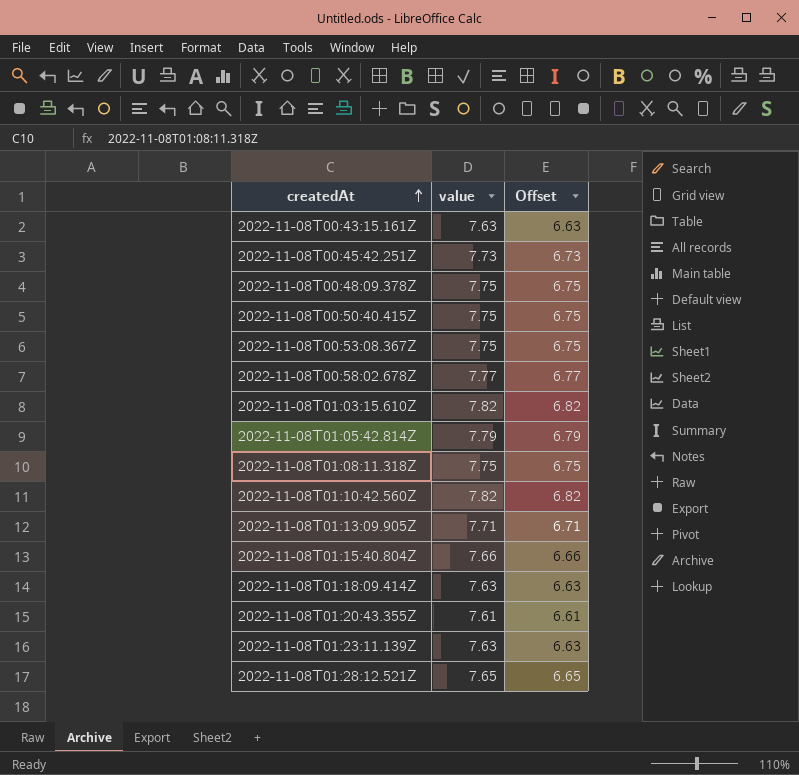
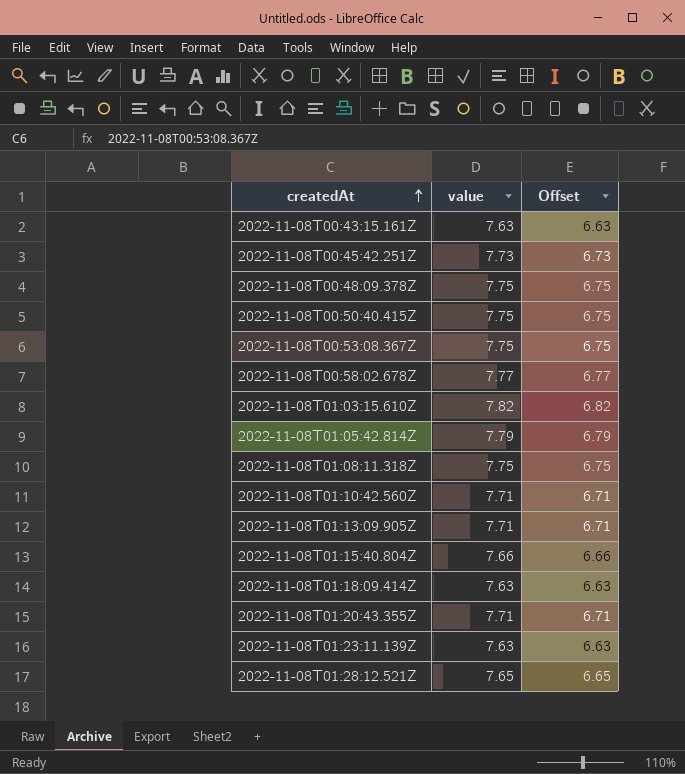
2022-11-08T01:10:42.560Z | value: 7.82 -> 7.71
2022-11-08T01:10:42.560Z | Offset: 6.82 -> 6.71
2022-11-08T01:20:43.355Z | value: 7.61 -> 7.71
2022-11-08T01:20:43.355Z | Offset: 6.61 -> 6.71

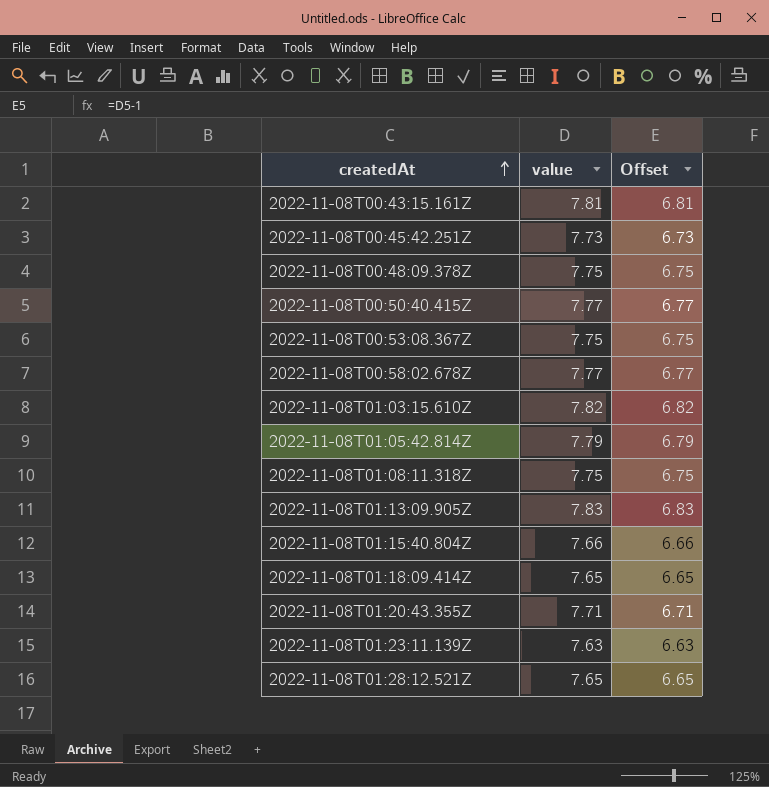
row 2022-11-08T01:10:42.560Z: 7.71 | 6.71 -> none
2022-11-08T00:43:15.161Z | value: 7.63 -> 7.81
2022-11-08T00:43:15.161Z | Offset: 6.63 -> 6.81
2022-11-08T00:50:40.415Z | value: 7.75 -> 7.77
2022-11-08T00:50:40.415Z | Offset: 6.75 -> 6.77
2022-11-08T01:13:09.905Z | value: 7.71 -> 7.83
2022-11-08T01:13:09.905Z | Offset: 6.71 -> 6.83
2022-11-08T01:18:09.414Z | value: 7.63 -> 7.65
2022-11-08T01:18:09.414Z | Offset: 6.63 -> 6.65

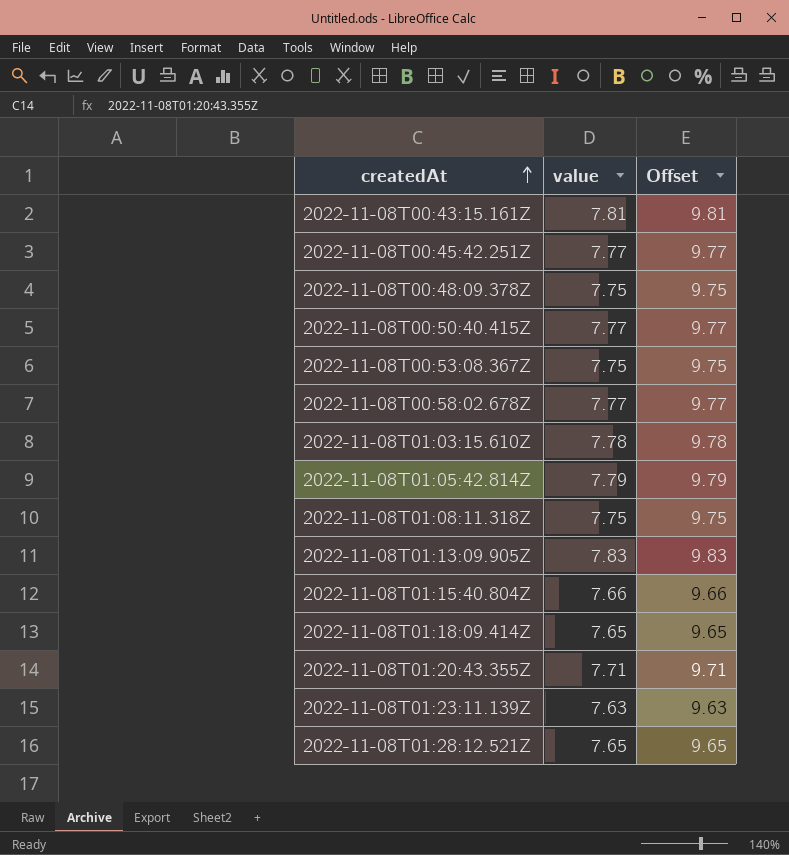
column Offset | formula: [value] - 1 -> [value] + 2
2022-11-08T00:45:42.251Z | value: 7.73 -> 7.77
2022-11-08T01:03:15.610Z | value: 7.82 -> 7.78

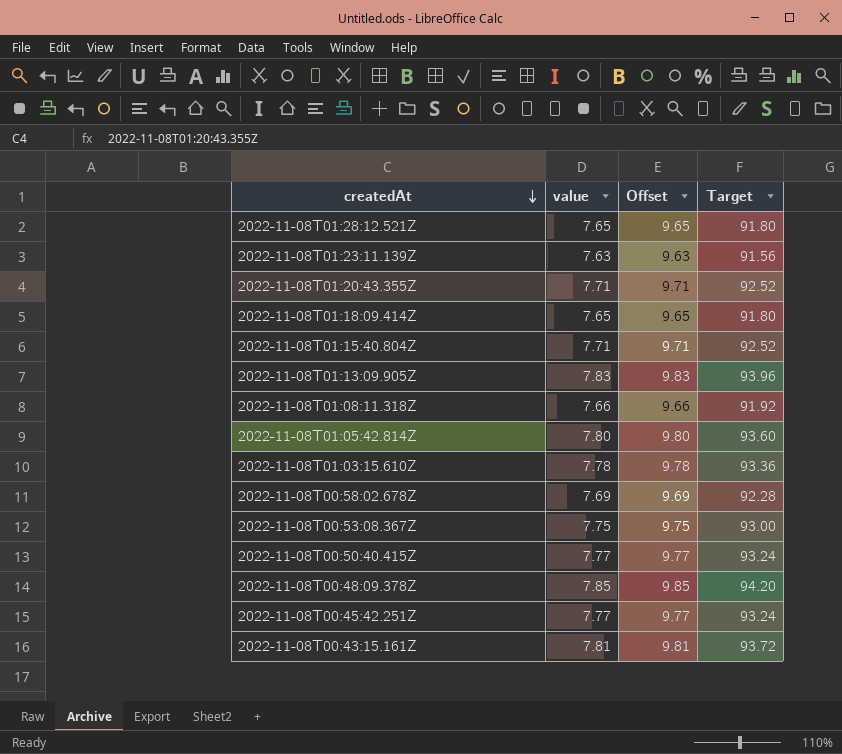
row order: createdAt ascending -> createdAt descending
column Target | formula: none -> [value] * 12
2022-11-08T01:15:40.804Z | value: 7.66 -> 7.71
2022-11-08T01:15:40.804Z | Offset: 9.66 -> 9.71
2022-11-08T01:08:11.318Z | value: 7.75 -> 7.66
2022-11-08T01:08:11.318Z | Offset: 9.75 -> 9.66
2022-11-08T01:05:42.814Z | value: 7.79 -> 7.80
2022-11-08T01:05:42.814Z | Offset: 9.79 -> 9.80
2022-11-08T00:58:02.678Z | value: 7.77 -> 7.69
2022-11-08T00:58:02.678Z | Offset: 9.77 -> 9.69
2022-11-08T00:48:09.378Z | value: 7.75 -> 7.85
2022-11-08T00:48:09.378Z | Offset: 9.75 -> 9.85

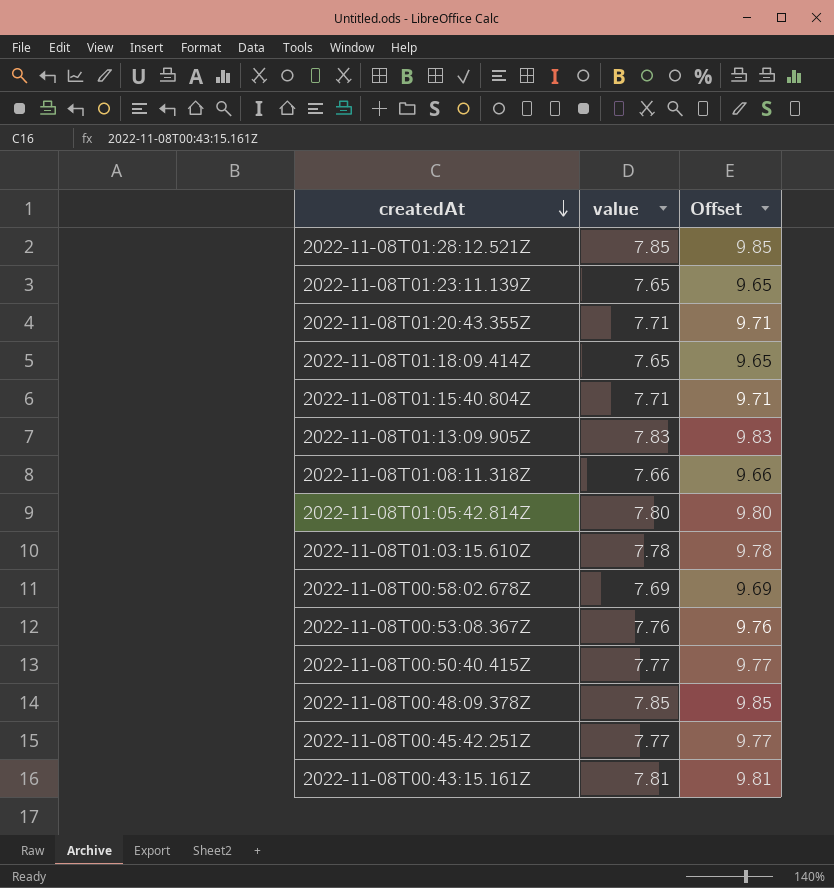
column Target | formula: [value] * 12 -> none
2022-11-08T01:28:12.521Z | value: 7.65 -> 7.85
2022-11-08T01:28:12.521Z | Offset: 9.65 -> 9.85
2022-11-08T01:23:11.139Z | value: 7.63 -> 7.65
2022-11-08T01:23:11.139Z | Offset: 9.63 -> 9.65
2022-11-08T00:53:08.367Z | value: 7.75 -> 7.76
2022-11-08T00:53:08.367Z | Offset: 9.75 -> 9.76

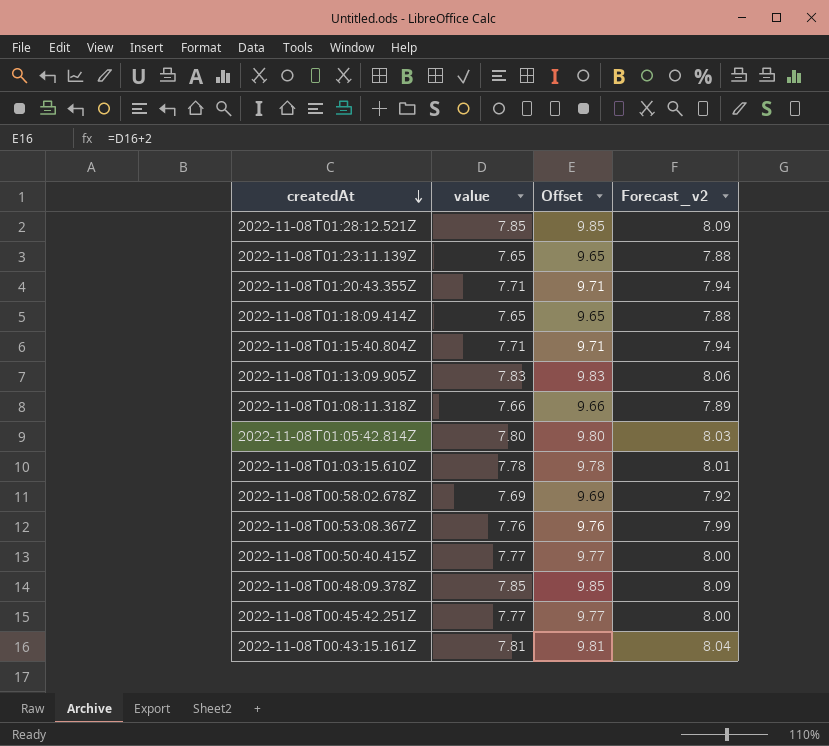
column Forecast_v2 | formula: none -> [value] * 1.03

